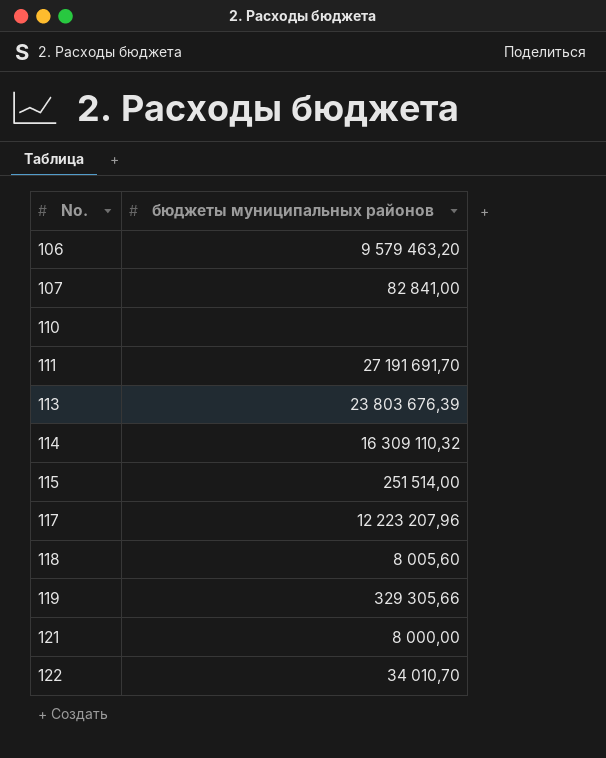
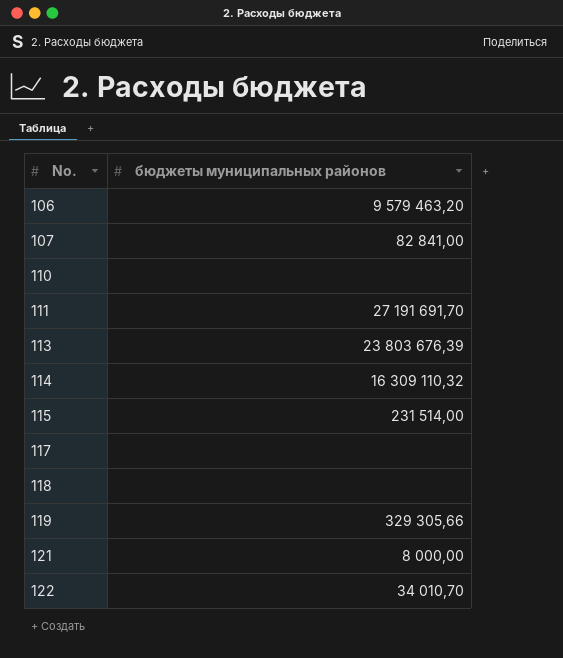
115 | бюджеты муниципальных районов: 251 514,00 -> 231 514,00
117 | бюджеты муниципальных районов: 12 223 207,96 -> none
118 | бюджеты муниципальных районов: 8 005,60 -> none

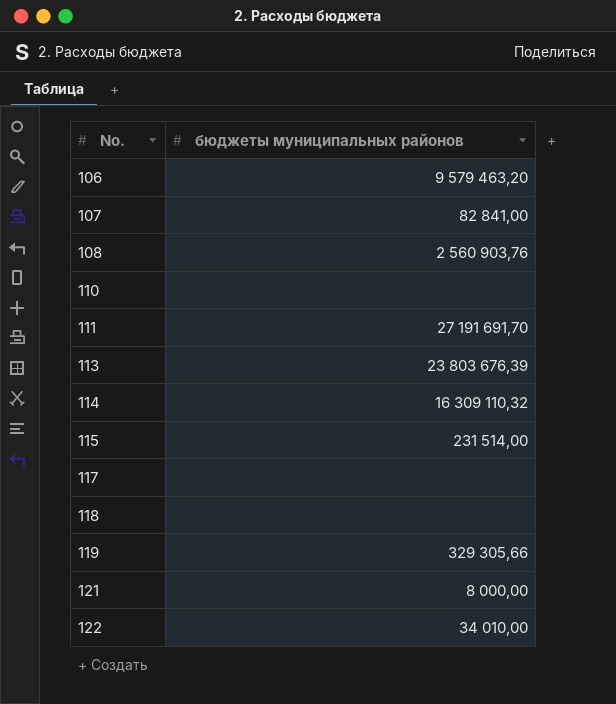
row 108: none -> 2 560 903,76
122 | бюджеты муниципальных районов: 34 010,70 -> 34 010,00

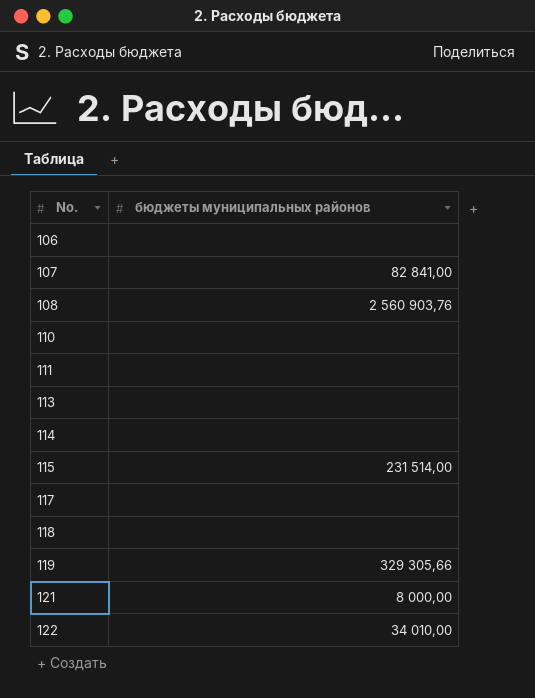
106 | бюджеты муниципальных районов: 9 579 463,20 -> none
111 | бюджеты муниципальных районов: 27 191 691,70 -> none
113 | бюджеты муниципальных районов: 23 803 676,39 -> none
114 | бюджеты муниципальных районов: 16 309 110,32 -> none

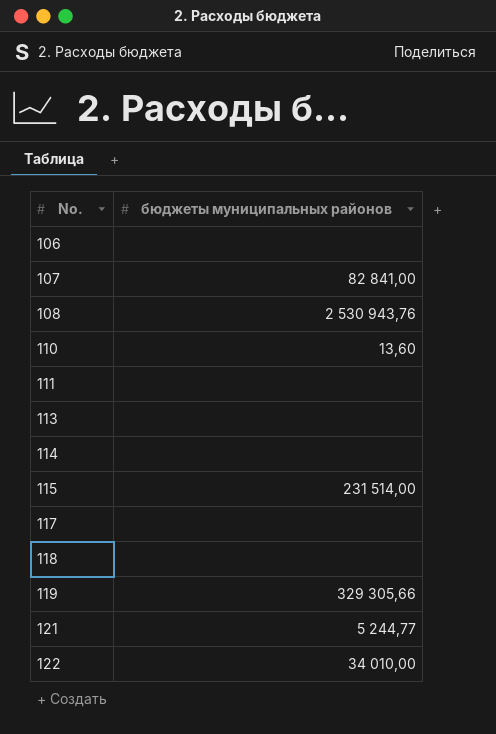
108 | бюджеты муниципальных районов: 2 560 903,76 -> 2 530 943,76
110 | бюджеты муниципальных районов: none -> 13,60
121 | бюджеты муниципальных районов: 8 000,00 -> 5 244,77

